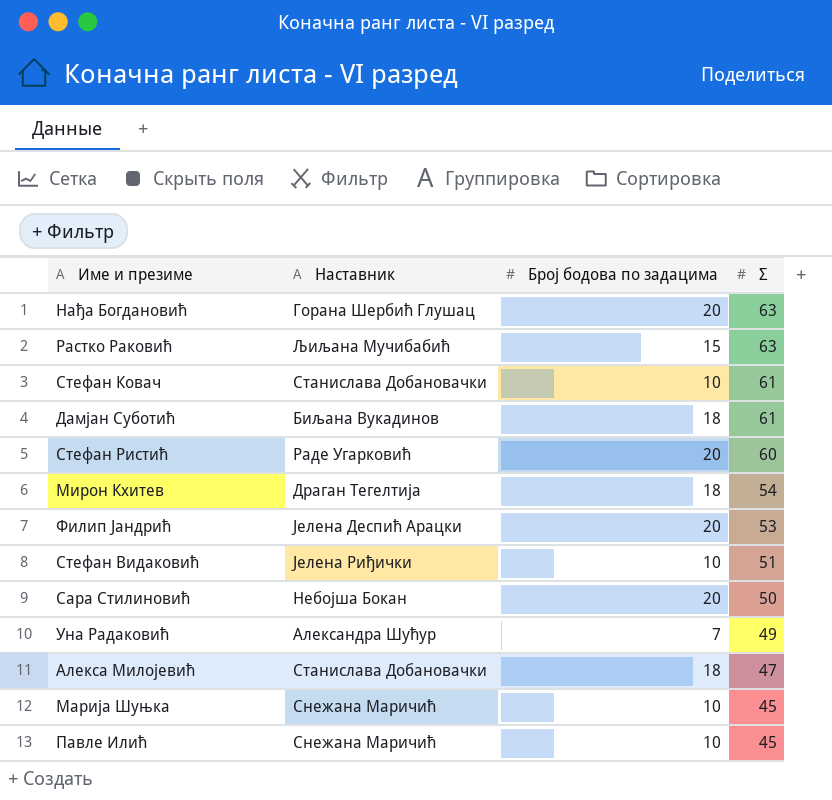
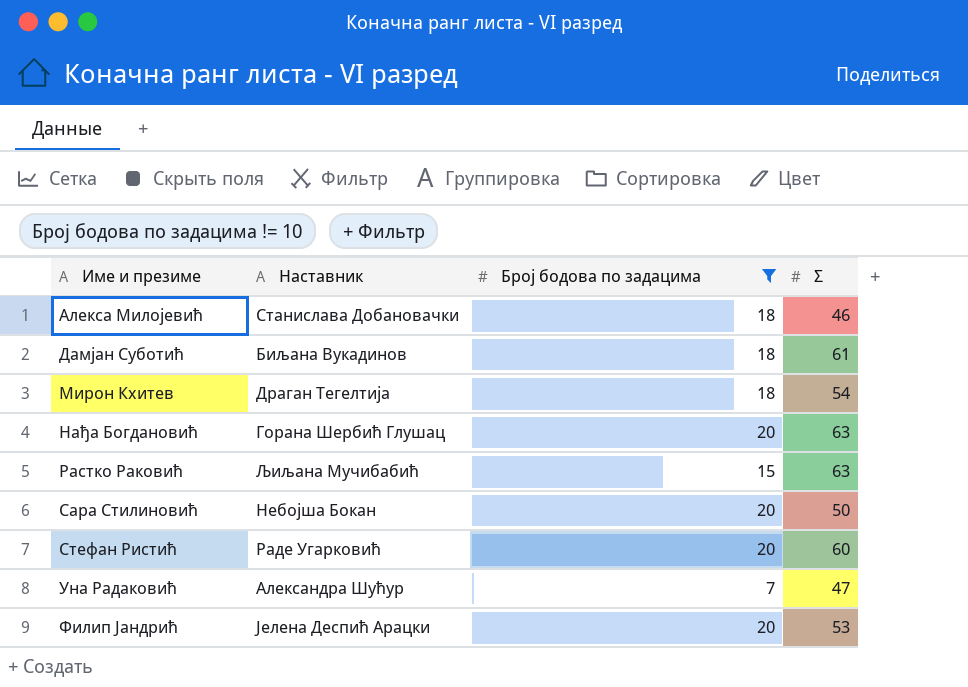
filter: none -> Број бодова по задацима != 10
row order: Σ descending -> Име и презиме ascending
Алекса Милојевић | Σ: 47 -> 46
Уна Радаковић | Σ: 49 -> 47

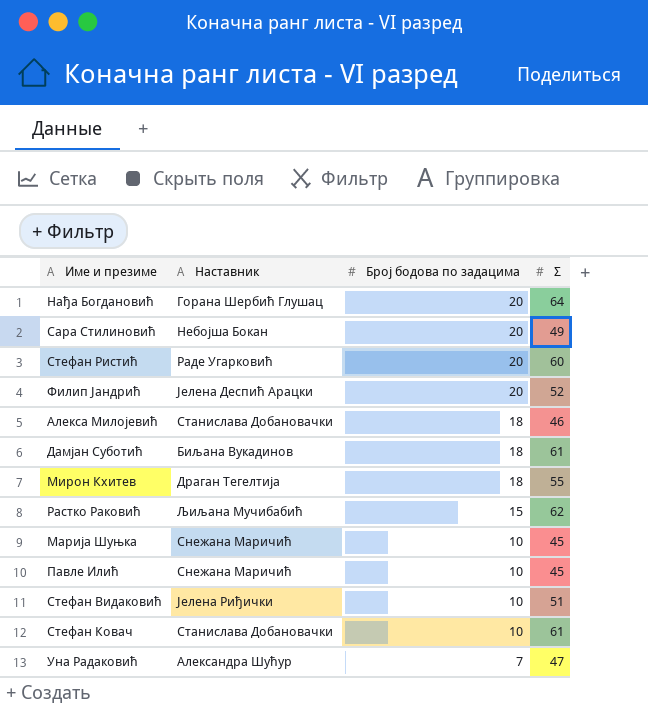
filter: Број бодова по задацима != 10 -> none
row order: Име и презиме ascending -> Број бодова по задацима descending
Нађа Богдановић | Σ: 63 -> 64
Сара Стилиновић | Σ: 50 -> 49
Филип Јандрић | Σ: 53 -> 52
Мирон Кхитев | Σ: 54 -> 55
Растко Раковић | Σ: 63 -> 62

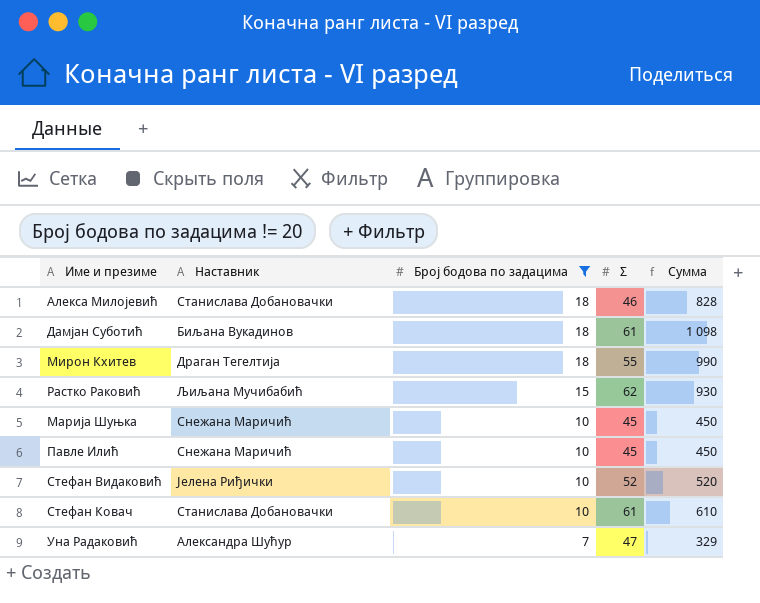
filter: none -> Број бодова по задацима != 20
column Сумма | formula: none -> [Број бодова по задацима] * [Σ]
Стефан Видаковић | Σ: 51 -> 52

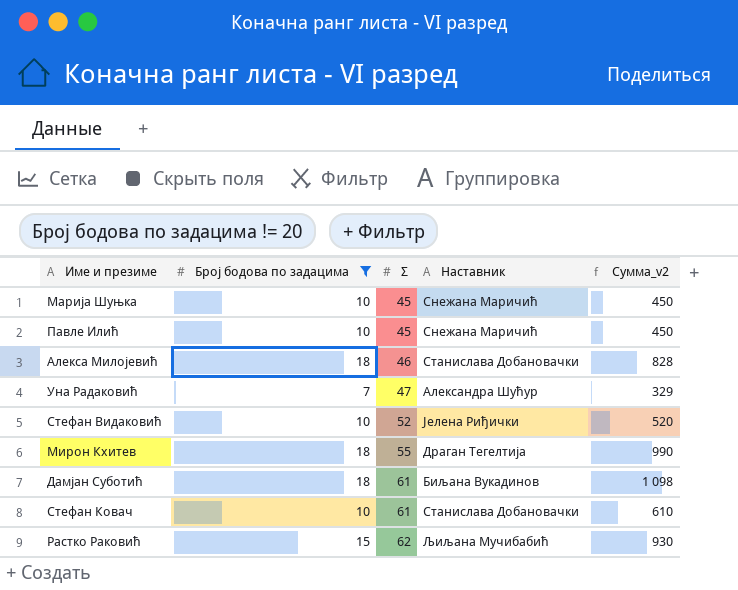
row order: Број бодова по задацима descending -> Σ ascending
column Наставник | position: 2 -> 4
column name: Сумма -> Сумма_v2

